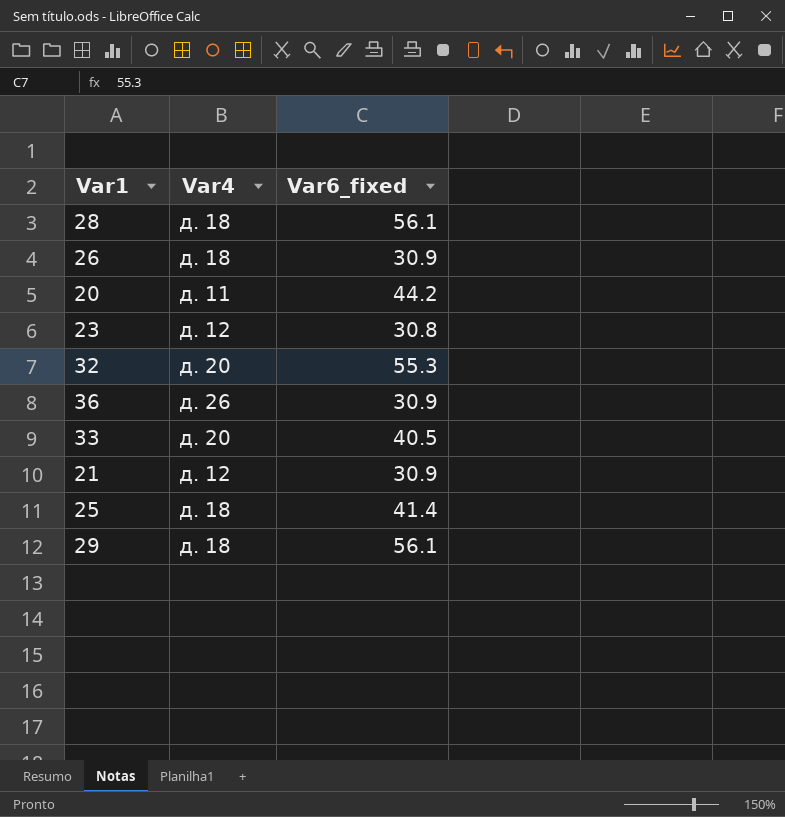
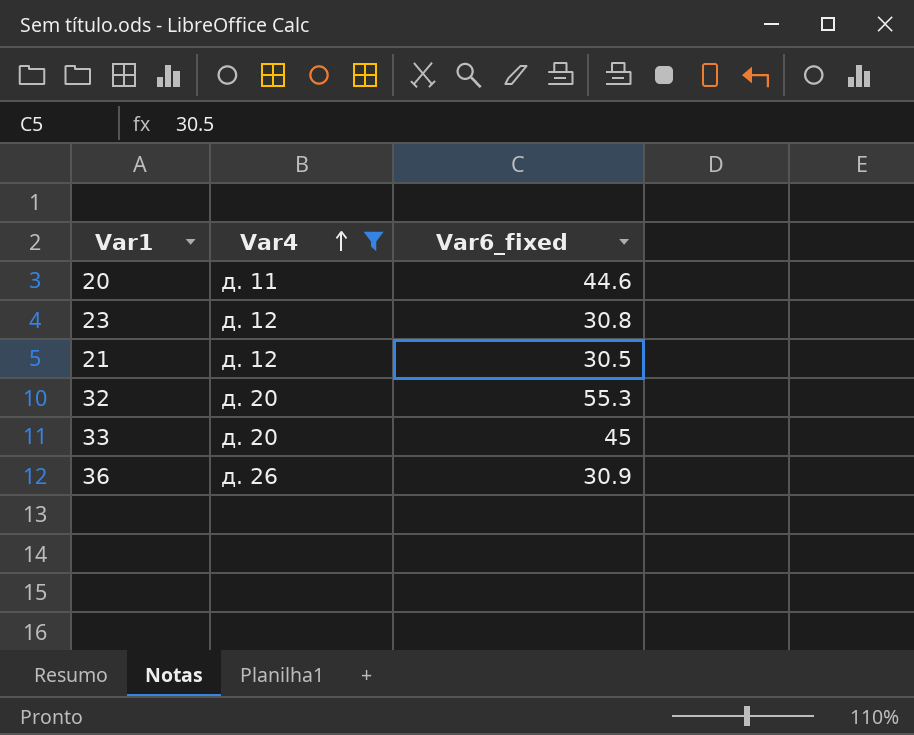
filter: none -> Var4 != д. 18
row order: none -> Var4 ascending
20 | Var6_fixed: 44.2 -> 44.6
21 | Var6_fixed: 30.9 -> 30.5
33 | Var6_fixed: 40.5 -> 45

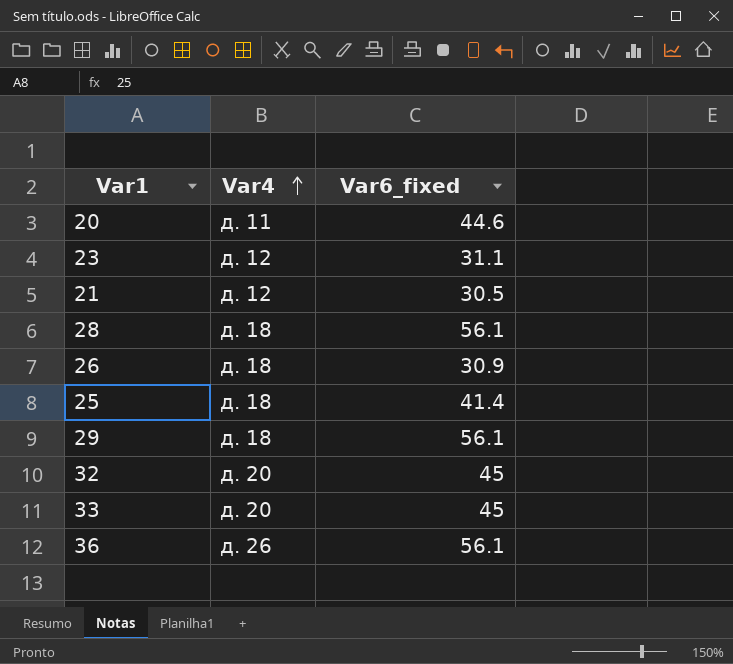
filter: Var4 != д. 18 -> none
23 | Var6_fixed: 30.8 -> 31.1
32 | Var6_fixed: 55.3 -> 45
36 | Var6_fixed: 30.9 -> 56.1

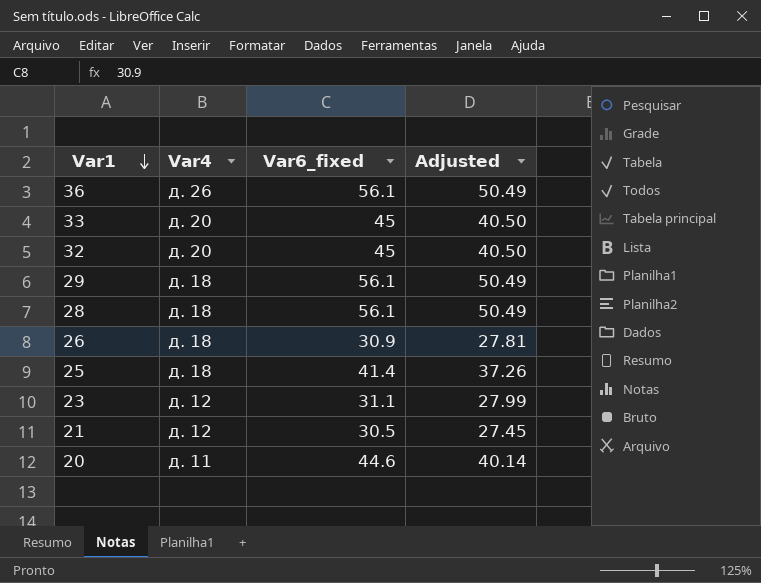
row order: Var4 ascending -> Var1 descending
column Adjusted | formula: none -> [Var6_fixed] * 0.9

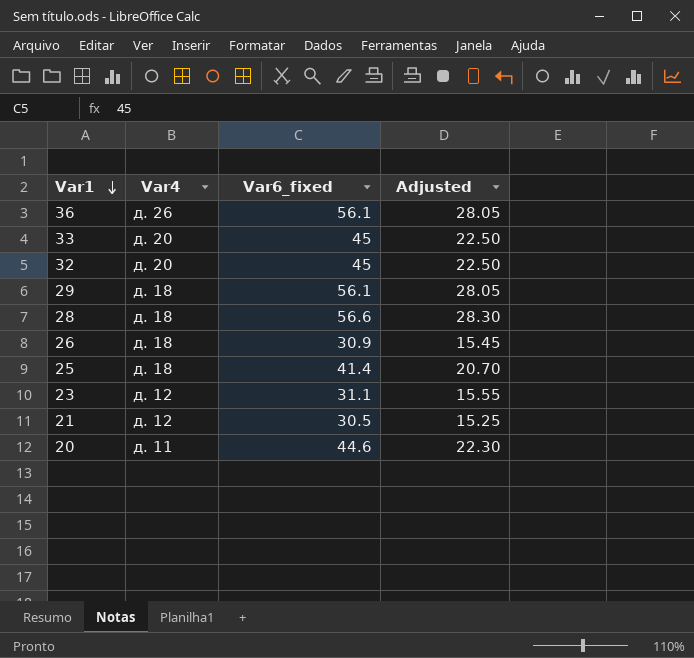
column Adjusted | formula: [Var6_fixed] * 0.9 -> [Var6_fixed] * 0.5
28 | Var6_fixed: 56.1 -> 56.6

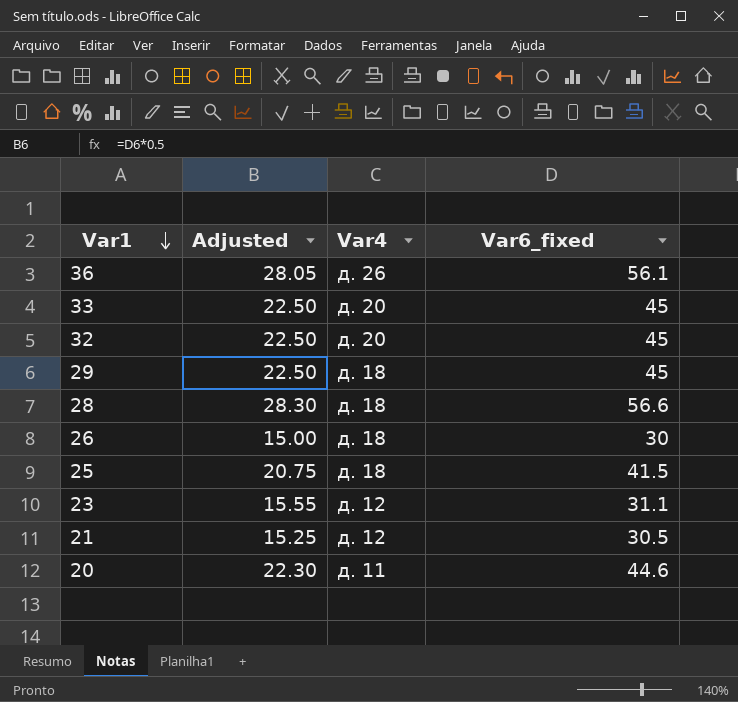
column Adjusted | position: 4 -> 2
29 | Adjusted: 28.05 -> 22.50
29 | Var6_fixed: 56.1 -> 45
26 | Adjusted: 15.45 -> 15.00
26 | Var6_fixed: 30.9 -> 30
25 | Adjusted: 20.70 -> 20.75
25 | Var6_fixed: 41.4 -> 41.5

